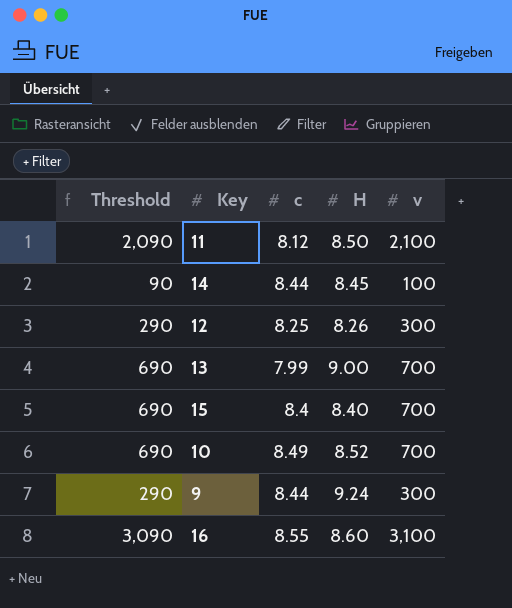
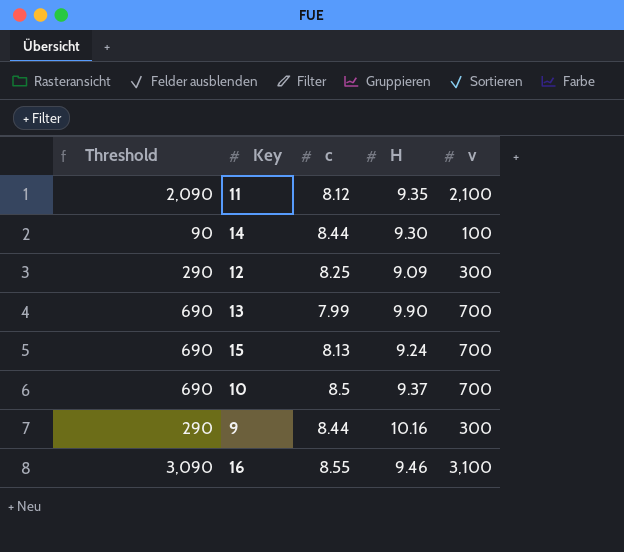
11 | H: 8.50 -> 9.35
14 | H: 8.45 -> 9.30
12 | H: 8.26 -> 9.09
13 | H: 9.00 -> 9.90
15 | c: 8.4 -> 8.13
15 | H: 8.40 -> 9.24
10 | c: 8.49 -> 8.5
10 | H: 8.52 -> 9.37
9 | H: 9.24 -> 10.16
16 | H: 8.60 -> 9.46

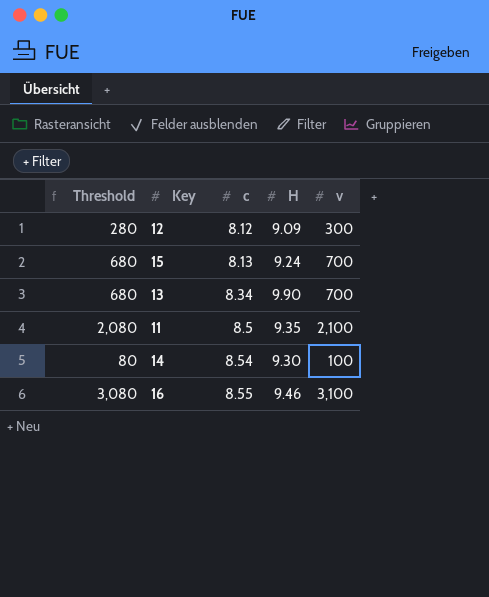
row order: none -> c ascending
column Threshold | formula: [v] - 10 -> [v] - 20
row 10: 690 | 8.5 | 9.37 | 700 -> none
row 9: 290 | 8.44 | 10.16 | 300 -> none
12 | c: 8.25 -> 8.12
13 | c: 7.99 -> 8.34
11 | c: 8.12 -> 8.5
14 | c: 8.44 -> 8.54

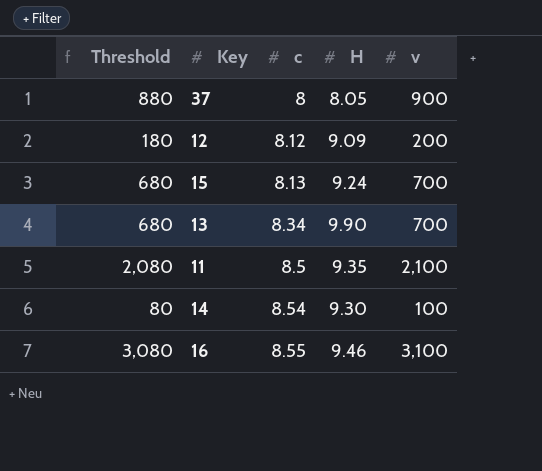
row 37: none -> 880 | 8 | 8.05 | 900
12 | Threshold: 280 -> 180
12 | v: 300 -> 200

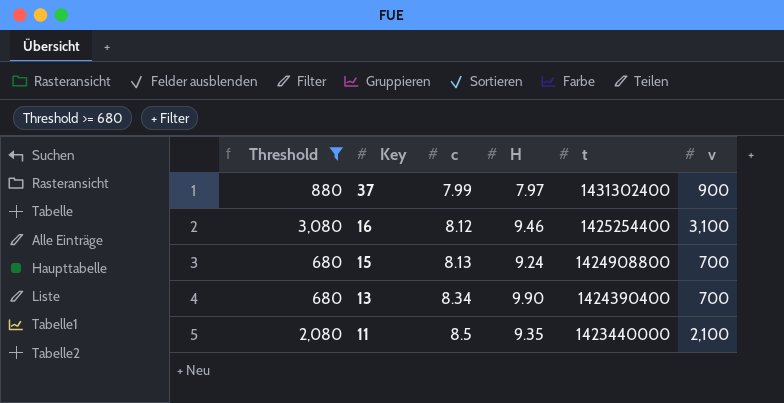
filter: none -> Threshold >= 680
row order: c ascending -> Key descending
column t | position: none -> 5
37 | c: 8 -> 7.99
37 | H: 8.05 -> 7.97
16 | c: 8.55 -> 8.12

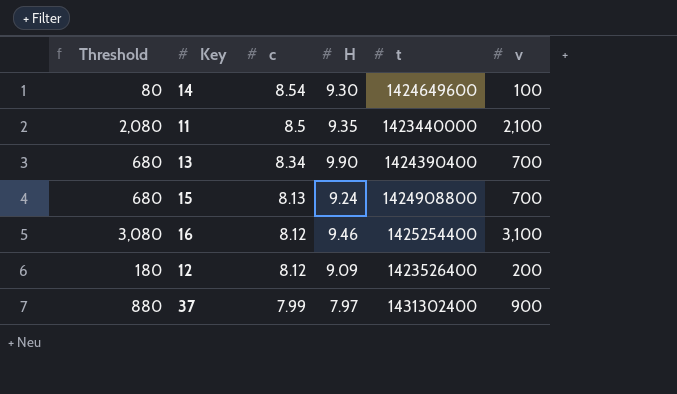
filter: Threshold >= 680 -> none
row order: Key descending -> c descending

